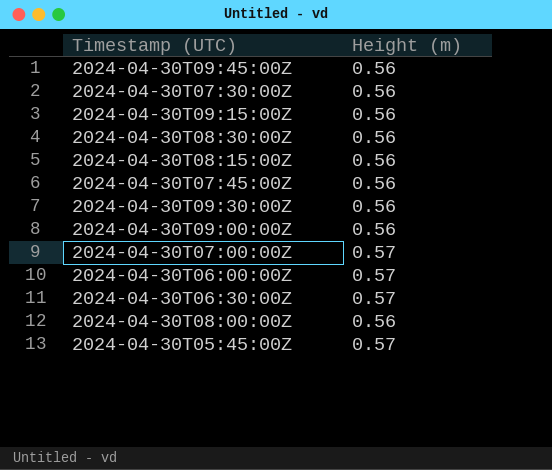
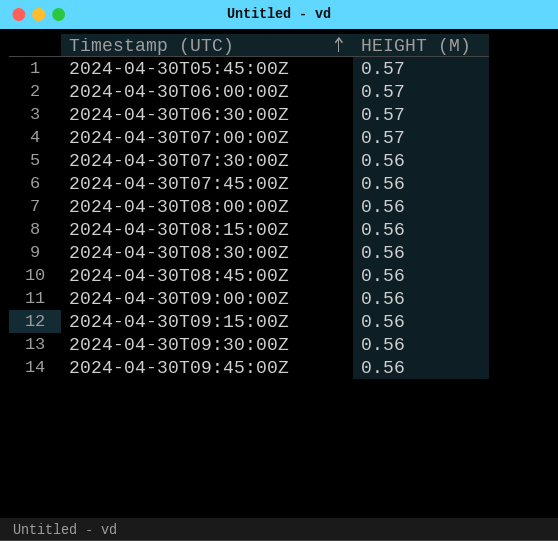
row order: none -> Timestamp (UTC) ascending
column name: Height (m) -> HEIGHT (M)
row 2024-04-30T08:45:00Z: none -> 0.56

